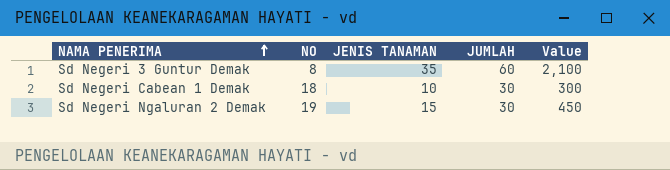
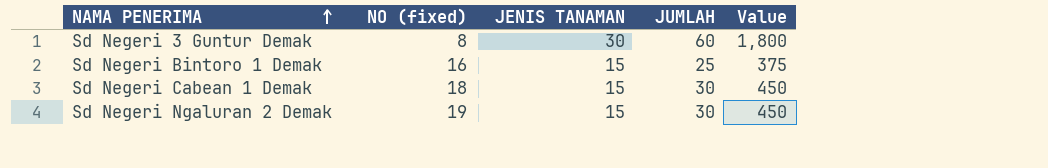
column name: NO -> NO (fixed)
Sd Negeri 3 Guntur Demak | JENIS TANAMAN: 35 -> 30
Sd Negeri 3 Guntur Demak | Value: 2,100 -> 1,800
row Sd Negeri Bintoro 1 Demak: none -> 16 | 15 | 25 | 375
Sd Negeri Cabean 1 Demak | JENIS TANAMAN: 10 -> 15
Sd Negeri Cabean 1 Demak | Value: 300 -> 450

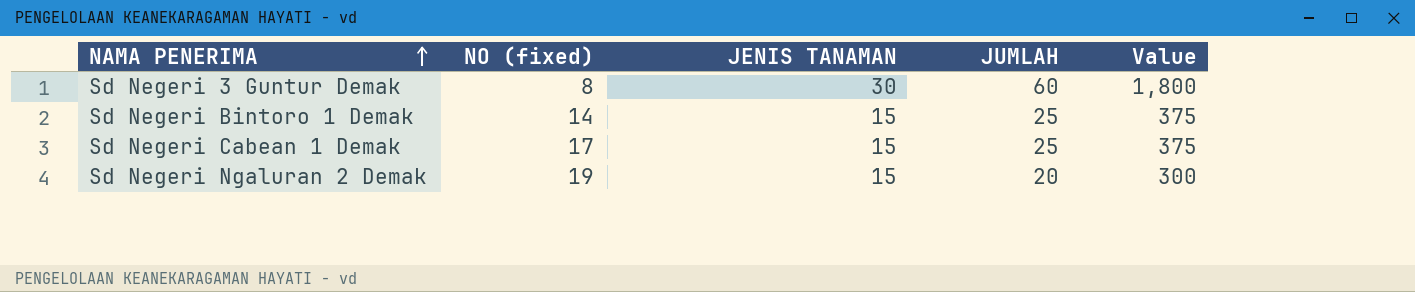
Sd Negeri Bintoro 1 Demak | NO (fixed): 16 -> 14
Sd Negeri Cabean 1 Demak | NO (fixed): 18 -> 17
Sd Negeri Cabean 1 Demak | JUMLAH: 30 -> 25
Sd Negeri Cabean 1 Demak | Value: 450 -> 375
Sd Negeri Ngaluran 2 Demak | JUMLAH: 30 -> 20
Sd Negeri Ngaluran 2 Demak | Value: 450 -> 300

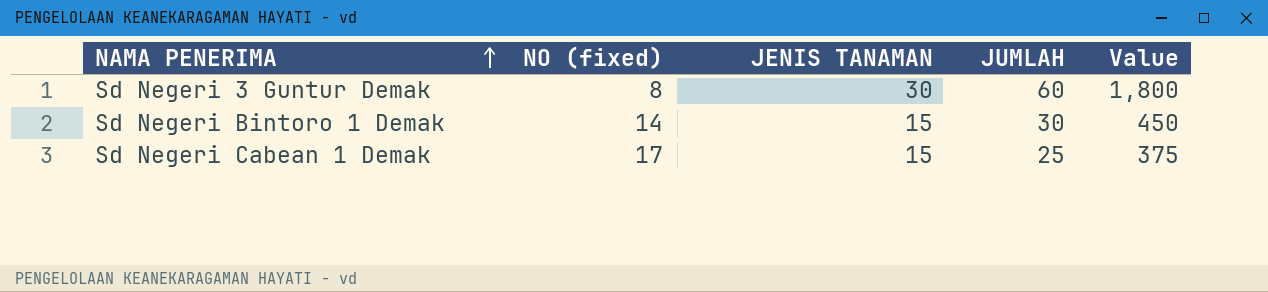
row Sd Negeri Ngaluran 2 Demak: 19 | 15 | 20 | 300 -> none
Sd Negeri Bintoro 1 Demak | JUMLAH: 25 -> 30
Sd Negeri Bintoro 1 Demak | Value: 375 -> 450

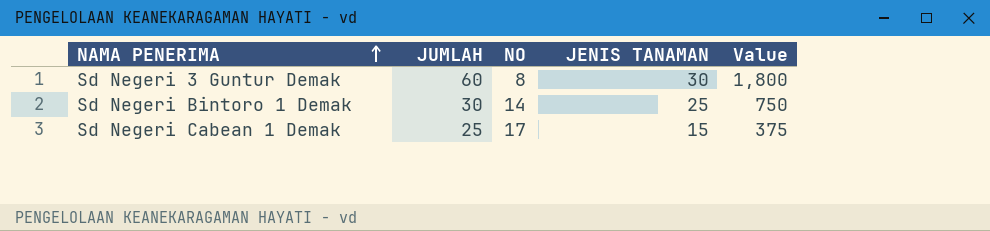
column JUMLAH | position: 4 -> 2
column name: NO (fixed) -> NO
Sd Negeri Bintoro 1 Demak | JENIS TANAMAN: 15 -> 25
Sd Negeri Bintoro 1 Demak | Value: 450 -> 750

